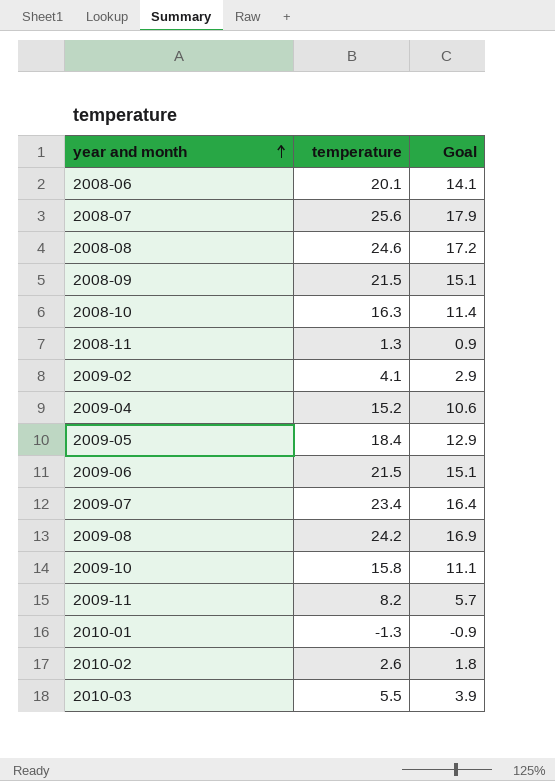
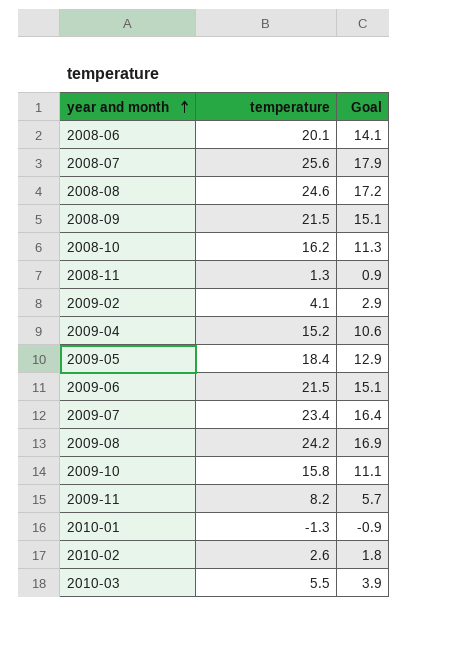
2008-10 | temperature: 16.3 -> 16.2
2008-10 | Goal: 11.4 -> 11.3

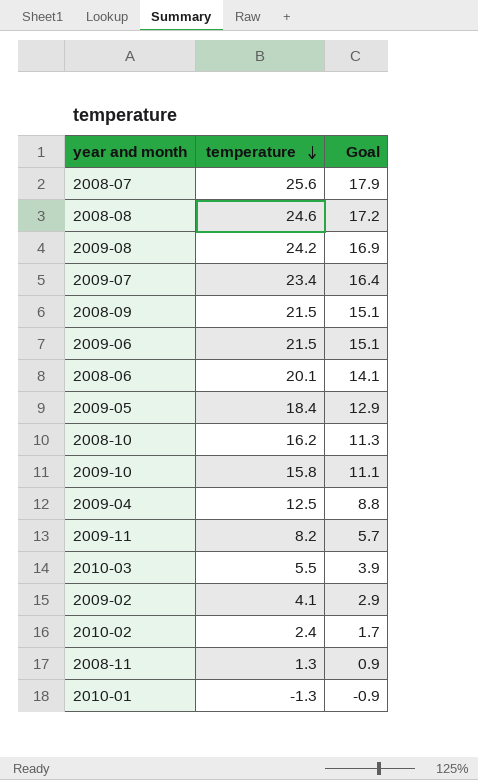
row order: year and month ascending -> temperature descending
2009-04 | temperature: 15.2 -> 12.5
2009-04 | Goal: 10.6 -> 8.8
2010-02 | temperature: 2.6 -> 2.4
2010-02 | Goal: 1.8 -> 1.7

